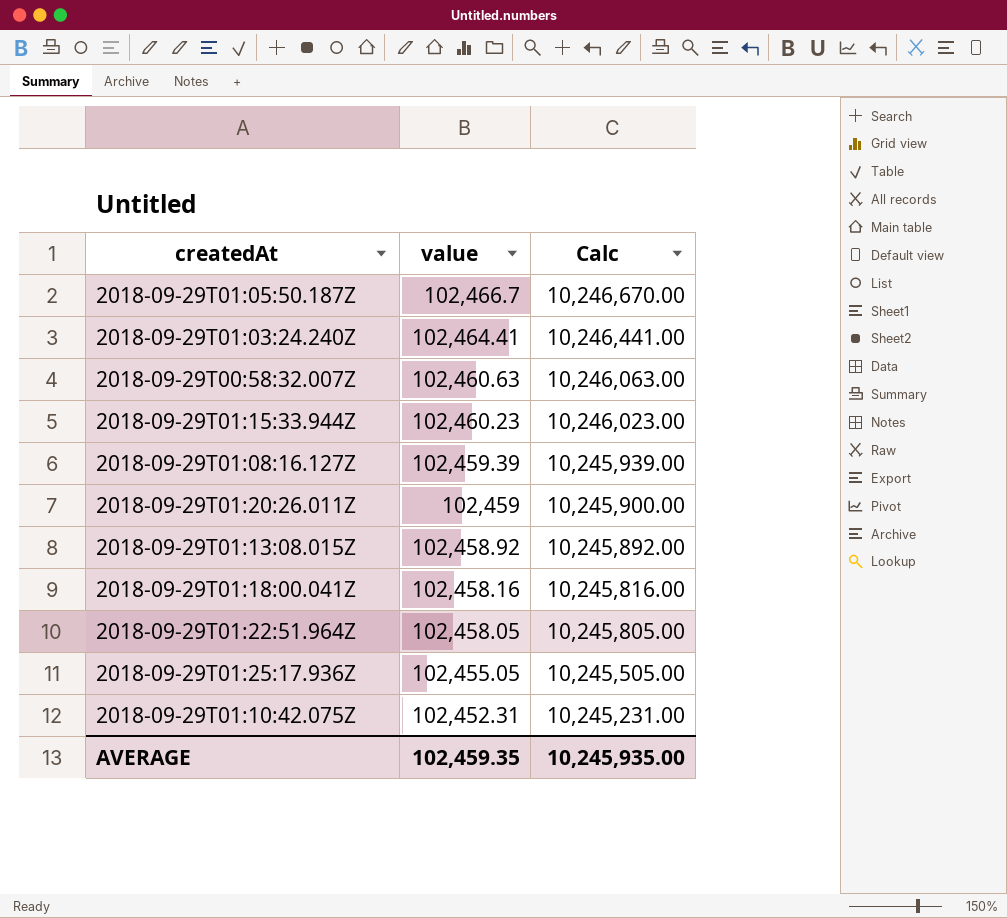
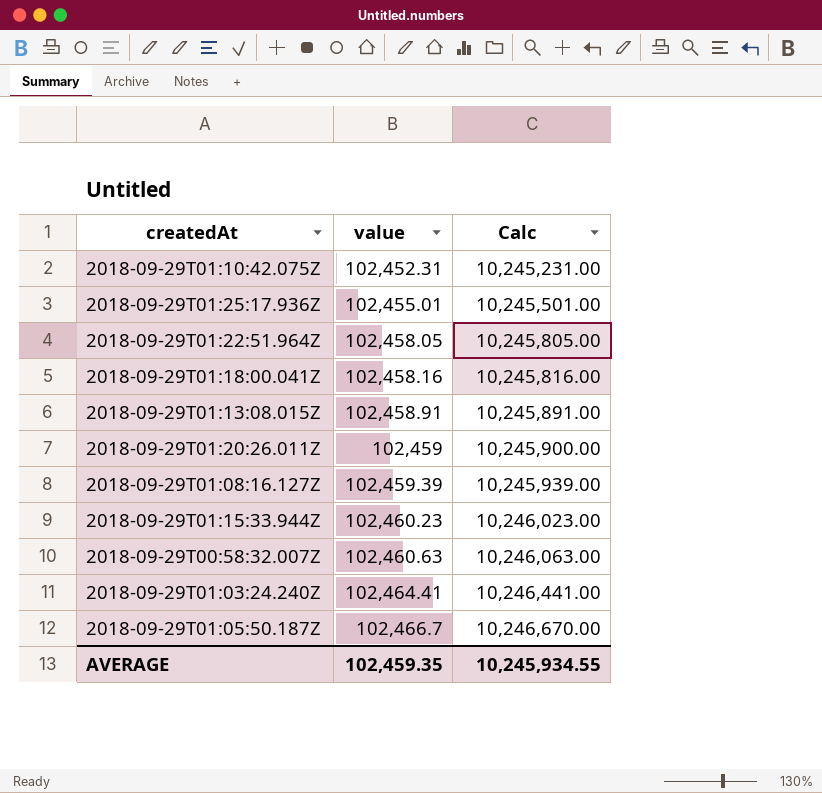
row order: value descending -> value ascending
2018-09-29T01:25:17.936Z | value: 102,455.05 -> 102,455.01
2018-09-29T01:25:17.936Z | Calc: 10,245,505.00 -> 10,245,501.00
2018-09-29T01:13:08.015Z | value: 102,458.92 -> 102,458.91
2018-09-29T01:13:08.015Z | Calc: 10,245,892.00 -> 10,245,891.00
AVERAGE | Calc: 10,245,935.00 -> 10,245,934.55

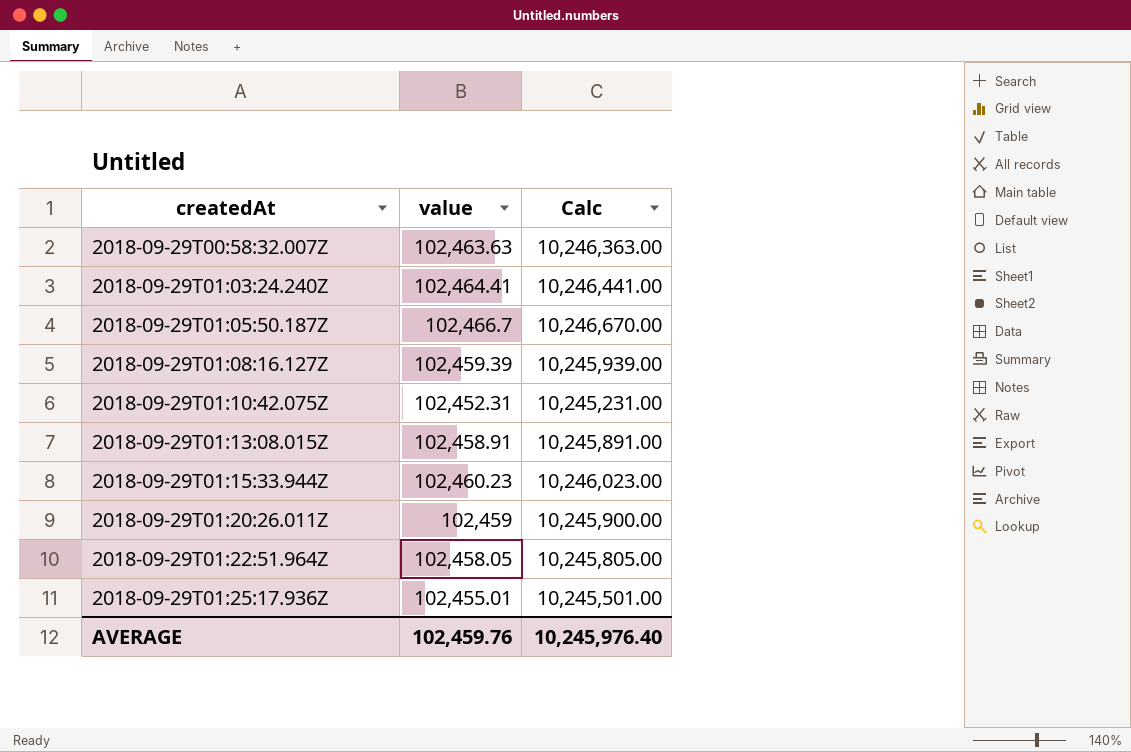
row order: value ascending -> createdAt ascending
row 2018-09-29T01:18:00.041Z: 102,458.16 | 10,245,816.00 -> none
2018-09-29T00:58:32.007Z | value: 102,460.63 -> 102,463.63
2018-09-29T00:58:32.007Z | Calc: 10,246,063.00 -> 10,246,363.00
AVERAGE | value: 102,459.35 -> 102,459.76
AVERAGE | Calc: 10,245,934.55 -> 10,245,976.40

